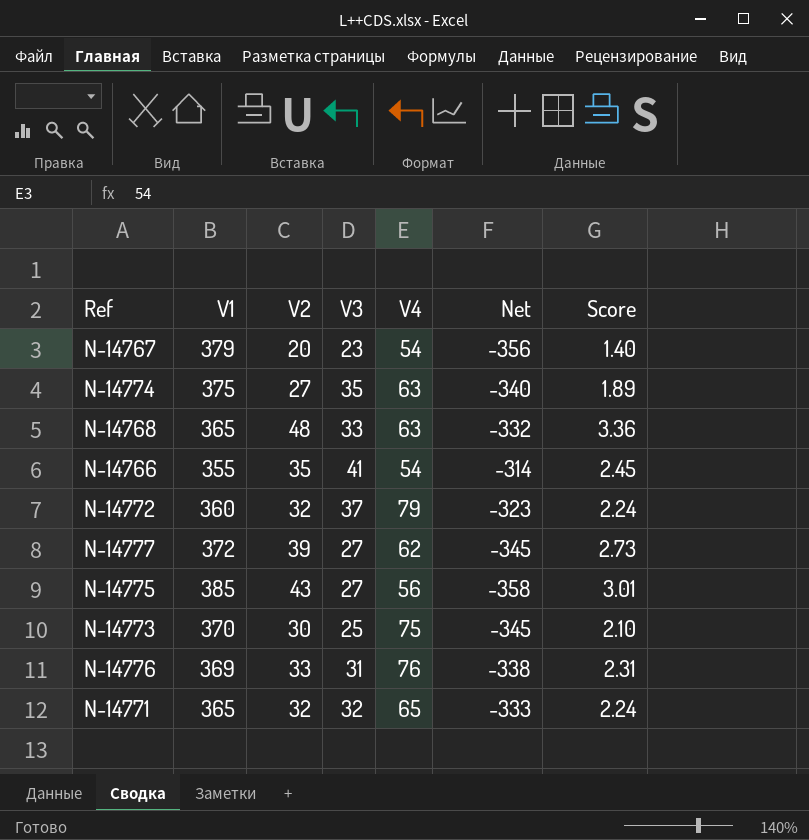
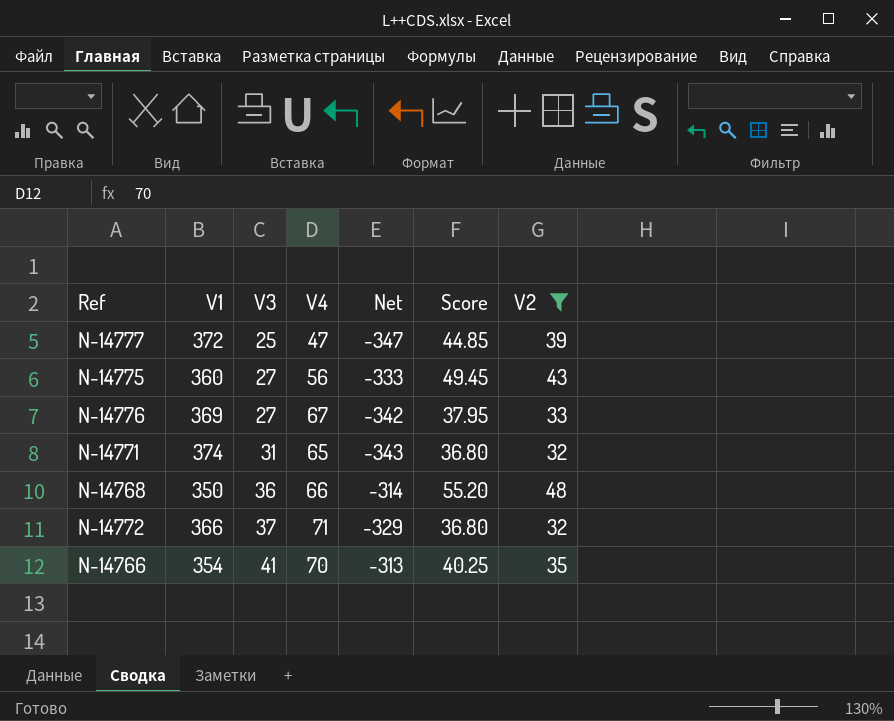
filter: none -> V2 >= 32
row order: none -> V3 ascending
column Score | formula: [V2] * 0.07 -> [V2] * 1.15
column V2 | position: 3 -> 7
N-14777 | V3: 27 -> 25
N-14777 | V4: 62 -> 47
N-14777 | Net: -345 -> -347
N-14775 | V1: 385 -> 360
N-14775 | Net: -358 -> -333
N-14776 | V3: 31 -> 27
N-14776 | V4: 76 -> 67
N-14776 | Net: -338 -> -342
N-14771 | V1: 365 -> 374
N-14771 | V3: 32 -> 31
N-14771 | Net: -333 -> -343
N-14768 | V1: 365 -> 350
N-14768 | V3: 33 -> 36
N-14768 | V4: 63 -> 66
N-14768 | Net: -332 -> -314
N-14772 | V1: 360 -> 366
N-14772 | V4: 79 -> 71
N-14772 | Net: -323 -> -329
N-14766 | V1: 355 -> 354
N-14766 | V4: 54 -> 70
N-14766 | Net: -314 -> -313

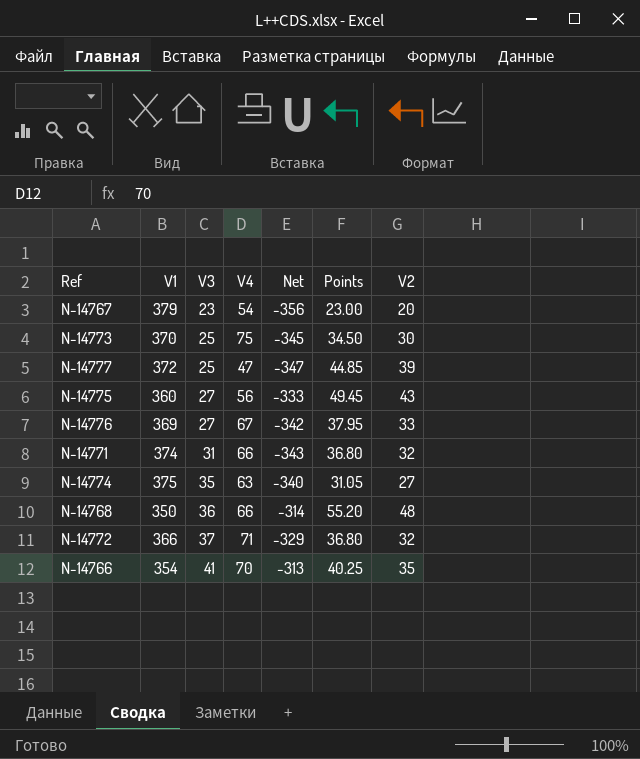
filter: V2 >= 32 -> none
column name: Score -> Points
N-14771 | V4: 65 -> 66

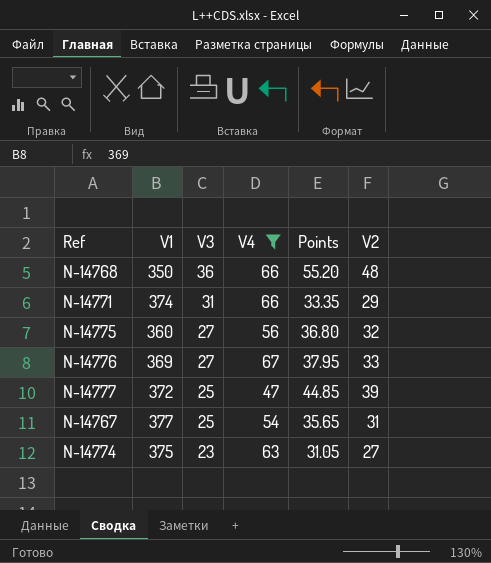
filter: none -> V4 <= 67
row order: V3 ascending -> V3 descending
column Net | formula: [V3] - [V1] -> none
N-14771 | Points: 36.80 -> 33.35
N-14771 | V2: 32 -> 29
N-14775 | Points: 49.45 -> 36.80
N-14775 | V2: 43 -> 32
N-14767 | V1: 379 -> 377
N-14767 | V3: 23 -> 25
N-14767 | Points: 23.00 -> 35.65
N-14767 | V2: 20 -> 31
N-14774 | V3: 35 -> 23

